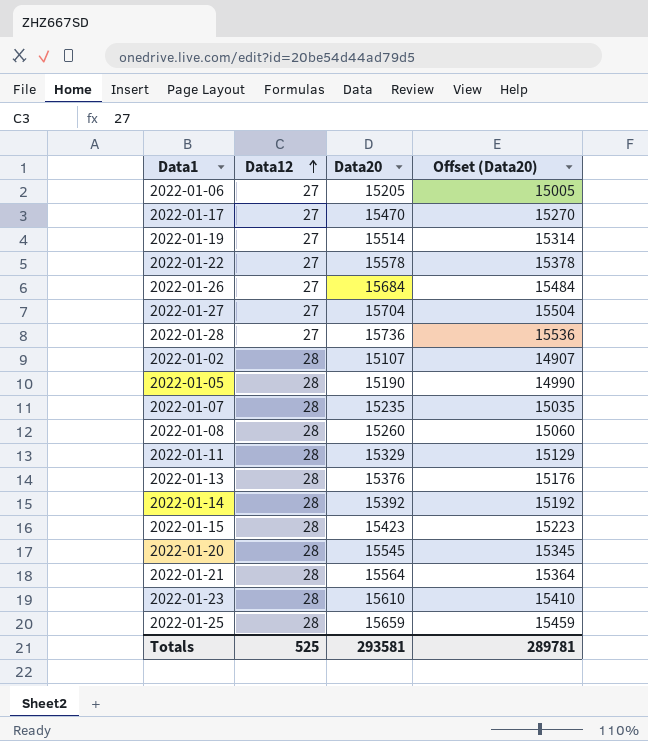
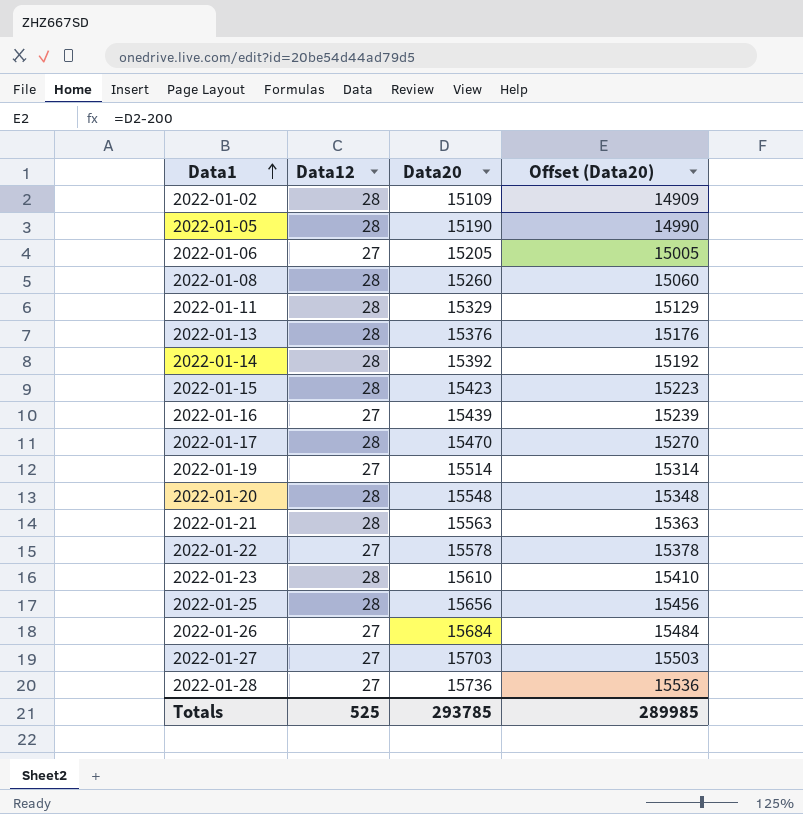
row order: Data12 ascending -> Data1 ascending
row 2022-01-07: 28 | 15235 | 15035 -> none
2022-01-02 | Data20: 15107 -> 15109
2022-01-02 | Offset (Data20): 14907 -> 14909
row 2022-01-16: none -> 27 | 15439 | 15239
2022-01-17 | Data12: 27 -> 28
2022-01-20 | Data20: 15545 -> 15548
2022-01-20 | Offset (Data20): 15345 -> 15348
2022-01-21 | Data20: 15564 -> 15563
2022-01-21 | Offset (Data20): 15364 -> 15363
2022-01-25 | Data20: 15659 -> 15656
2022-01-25 | Offset (Data20): 15459 -> 15456
2022-01-27 | Data20: 15704 -> 15703
2022-01-27 | Offset (Data20): 15504 -> 15503
Totals | Data20: 293581 -> 293785
Totals | Offset (Data20): 289781 -> 289985

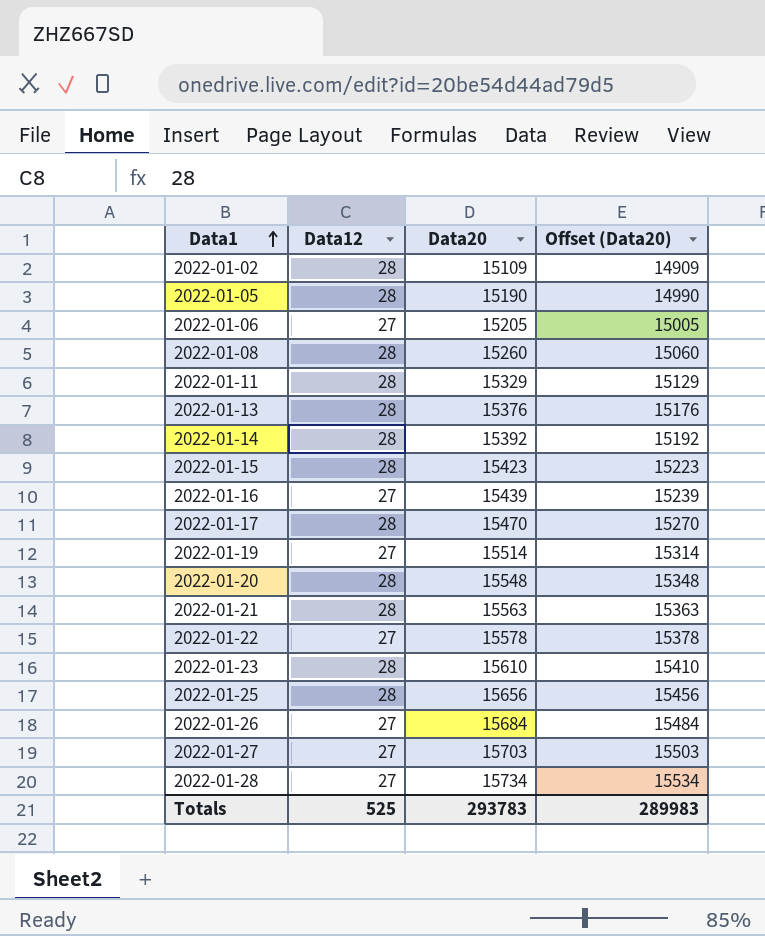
2022-01-28 | Data20: 15736 -> 15734
2022-01-28 | Offset (Data20): 15536 -> 15534
Totals | Data20: 293785 -> 293783
Totals | Offset (Data20): 289985 -> 289983

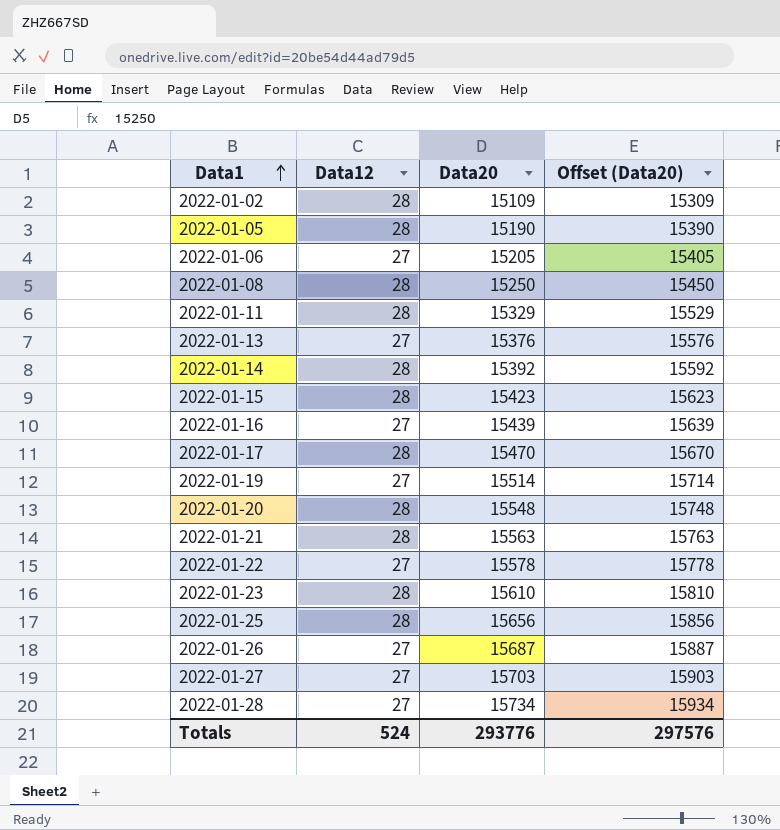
column Offset (Data20) | formula: [Data20] - 200 -> [Data20] + 200
2022-01-08 | Data20: 15260 -> 15250
2022-01-13 | Data12: 28 -> 27
2022-01-26 | Data20: 15684 -> 15687
Totals | Data12: 525 -> 524
Totals | Data20: 293783 -> 293776
Totals | Offset (Data20): 289983 -> 297576

